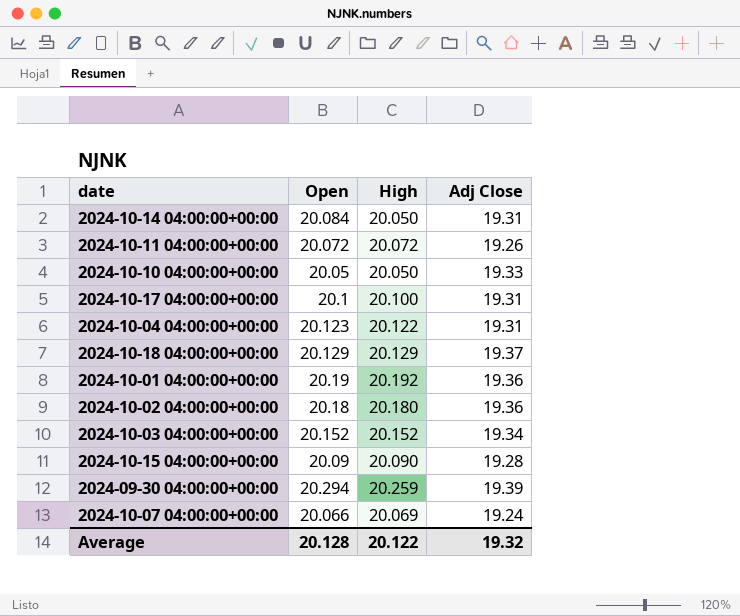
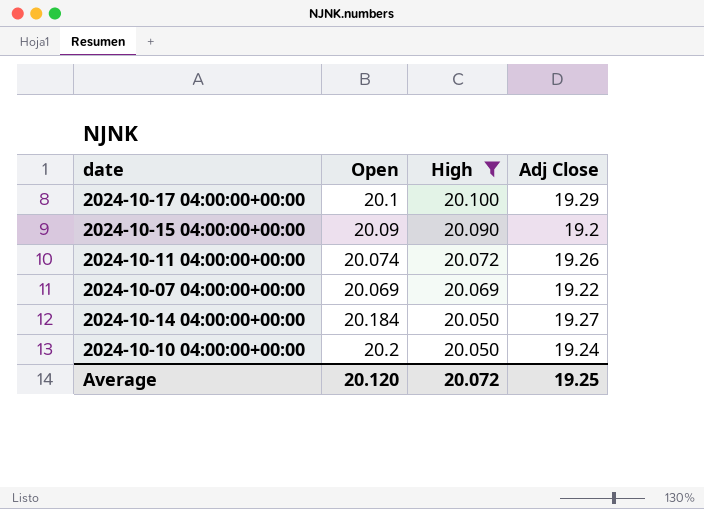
filter: none -> High <= 20.100
row order: none -> High descending
2024-10-17 04:00:00+00:00 | Adj Close: 19.31 -> 19.29
2024-10-15 04:00:00+00:00 | Adj Close: 19.28 -> 19.2
2024-10-11 04:00:00+00:00 | Open: 20.072 -> 20.074
2024-10-07 04:00:00+00:00 | Open: 20.066 -> 20.069
2024-10-07 04:00:00+00:00 | Adj Close: 19.24 -> 19.22
2024-10-14 04:00:00+00:00 | Open: 20.084 -> 20.184
2024-10-14 04:00:00+00:00 | Adj Close: 19.31 -> 19.27
2024-10-10 04:00:00+00:00 | Open: 20.05 -> 20.2
2024-10-10 04:00:00+00:00 | Adj Close: 19.33 -> 19.24
Average | Open: 20.128 -> 20.120
Average | High: 20.122 -> 20.072
Average | Adj Close: 19.32 -> 19.25

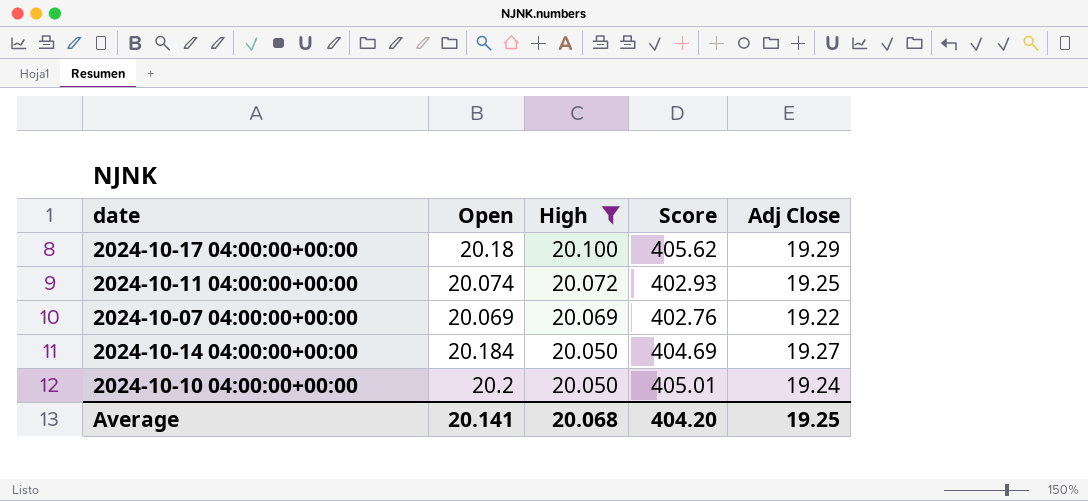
column Score | formula: none -> [Open] * [High]
row 2024-10-15 04:00:00+00:00: 20.09 | 20.090 | 19.2 -> none
2024-10-17 04:00:00+00:00 | Open: 20.1 -> 20.18
2024-10-11 04:00:00+00:00 | Adj Close: 19.26 -> 19.25
Average | Open: 20.120 -> 20.141
Average | High: 20.072 -> 20.068

